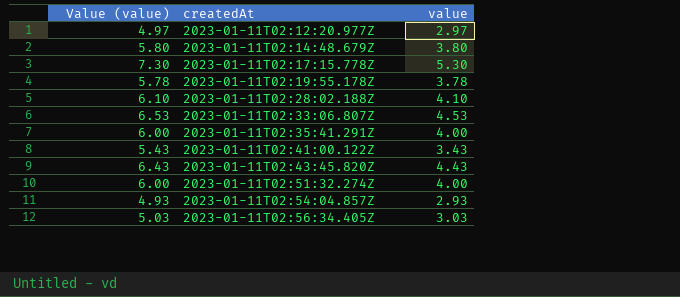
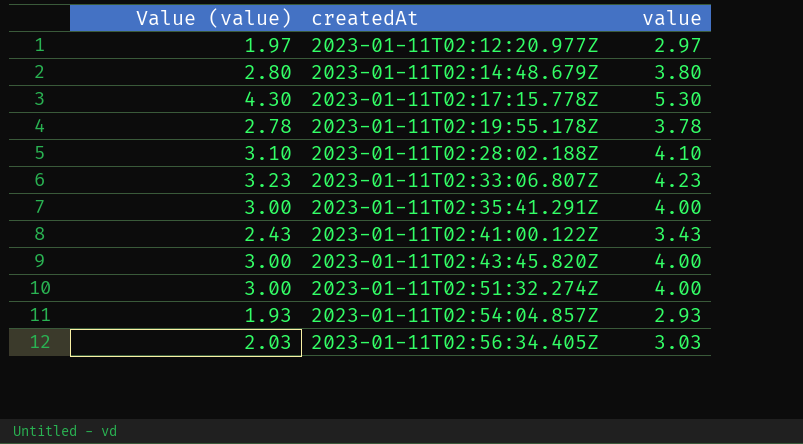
column Value (value) | formula: [value] + 2 -> [value] - 1
2023-01-11T02:33:06.807Z | value: 4.53 -> 4.23
2023-01-11T02:43:45.820Z | value: 4.43 -> 4.00

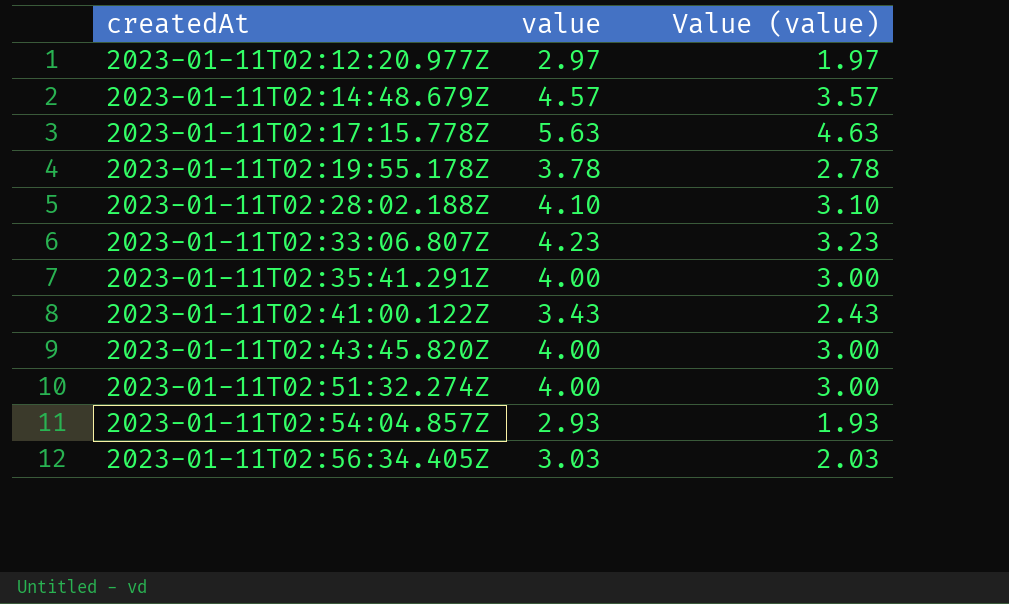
column Value (value) | position: 1 -> 3
2023-01-11T02:14:48.679Z | value: 3.80 -> 4.57
2023-01-11T02:14:48.679Z | Value (value): 2.80 -> 3.57
2023-01-11T02:17:15.778Z | value: 5.30 -> 5.63
2023-01-11T02:17:15.778Z | Value (value): 4.30 -> 4.63

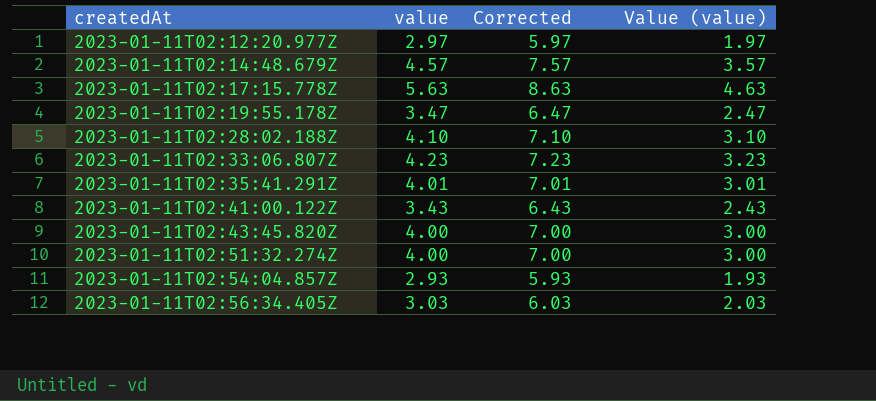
column Corrected | formula: none -> [value] + 3
2023-01-11T02:19:55.178Z | value: 3.78 -> 3.47
2023-01-11T02:19:55.178Z | Value (value): 2.78 -> 2.47
2023-01-11T02:35:41.291Z | value: 4.00 -> 4.01
2023-01-11T02:35:41.291Z | Value (value): 3.00 -> 3.01

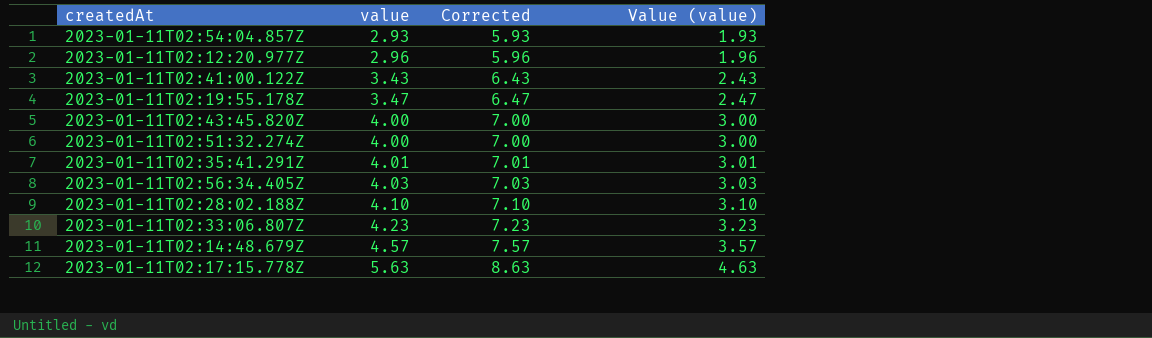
row order: createdAt ascending -> value ascending
2023-01-11T02:12:20.977Z | value: 2.97 -> 2.96
2023-01-11T02:12:20.977Z | Corrected: 5.97 -> 5.96
2023-01-11T02:12:20.977Z | Value (value): 1.97 -> 1.96
2023-01-11T02:56:34.405Z | value: 3.03 -> 4.03
2023-01-11T02:56:34.405Z | Corrected: 6.03 -> 7.03
2023-01-11T02:56:34.405Z | Value (value): 2.03 -> 3.03

